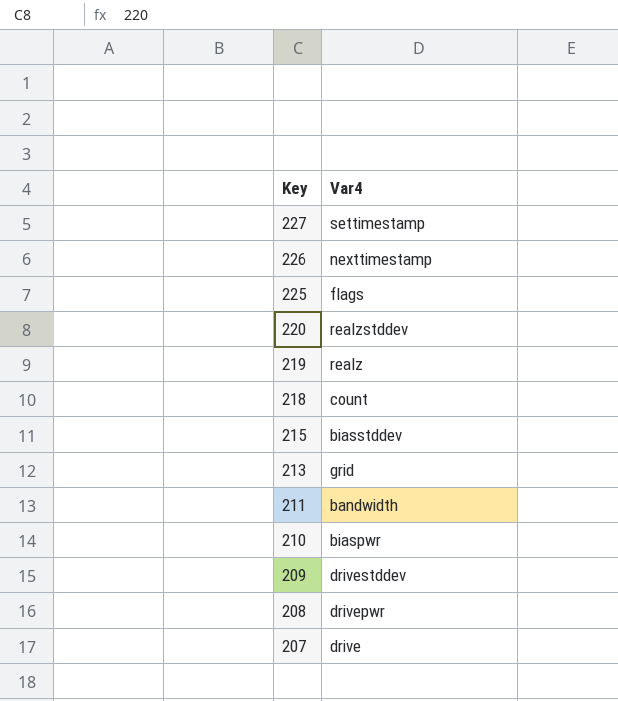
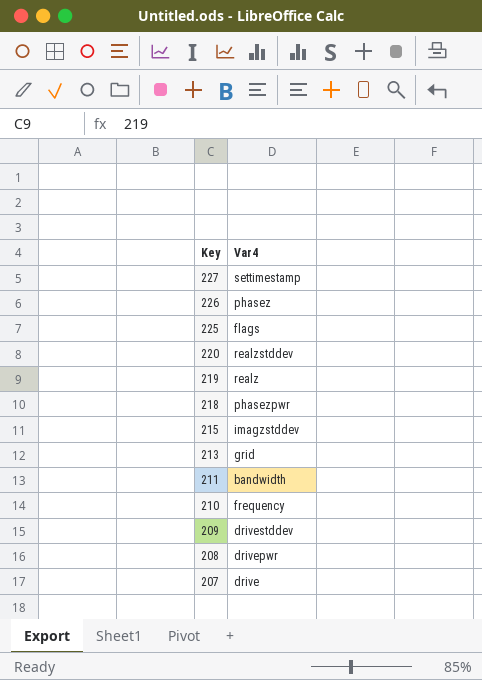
226 | Var4: nexttimestamp -> phasez
218 | Var4: count -> phasezpwr
215 | Var4: biasstddev -> imagzstddev
210 | Var4: biaspwr -> frequency

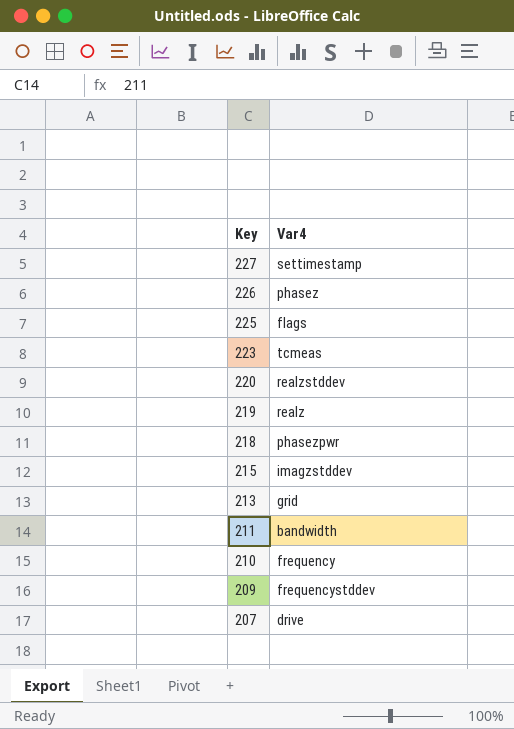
row 208: drivepwr -> none
row 223: none -> tcmeas
209 | Var4: drivestddev -> frequencystddev

